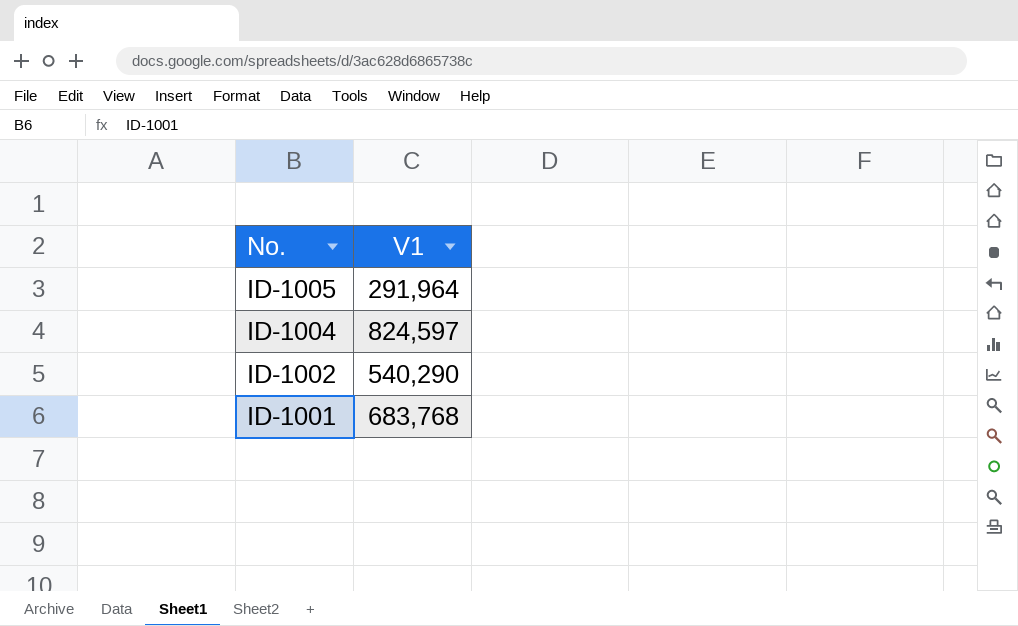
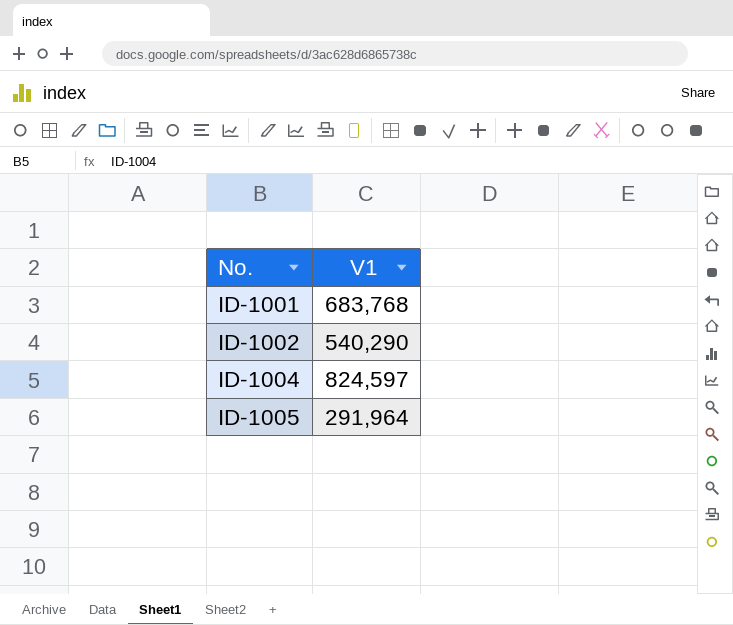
row order: No. descending -> No. ascending

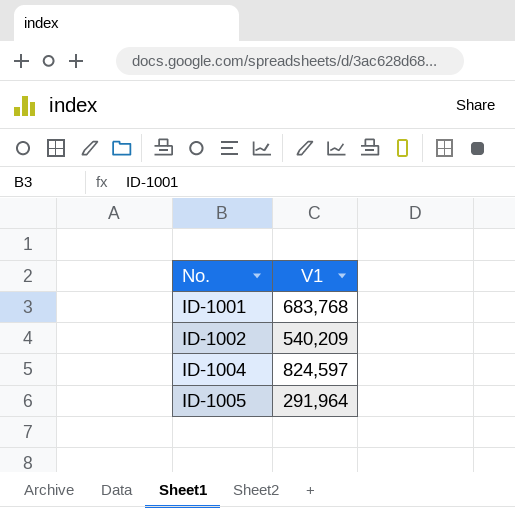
ID-1002 | V1: 540,290 -> 540,209

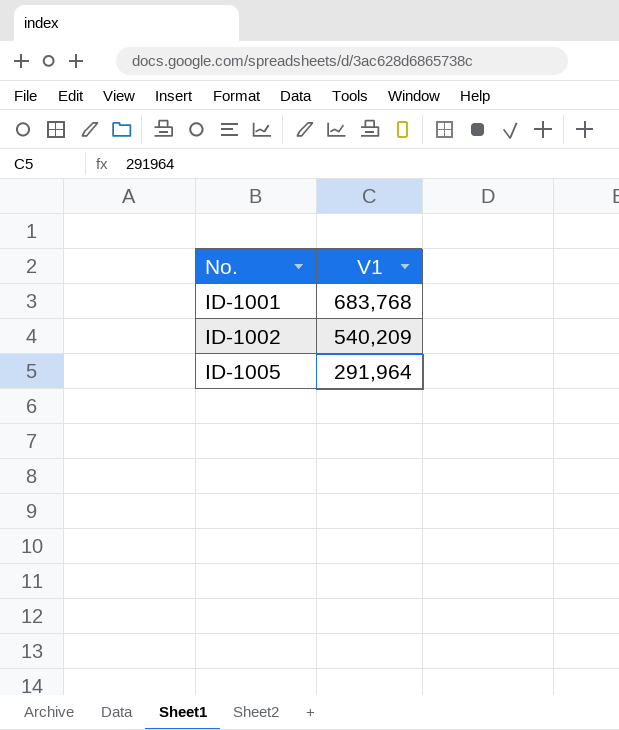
row ID-1004: 824,597 -> none

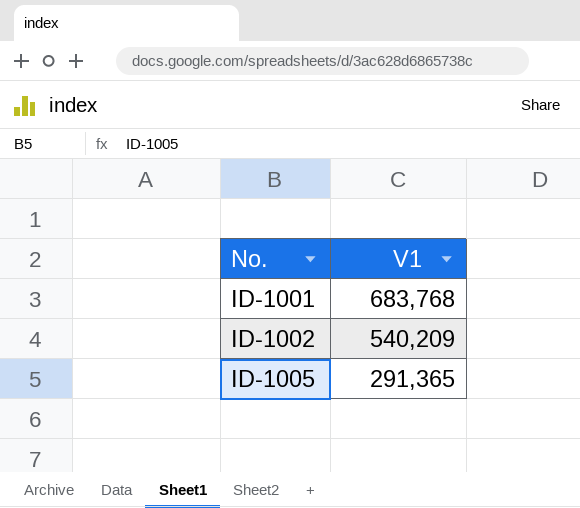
ID-1005 | V1: 291,964 -> 291,365

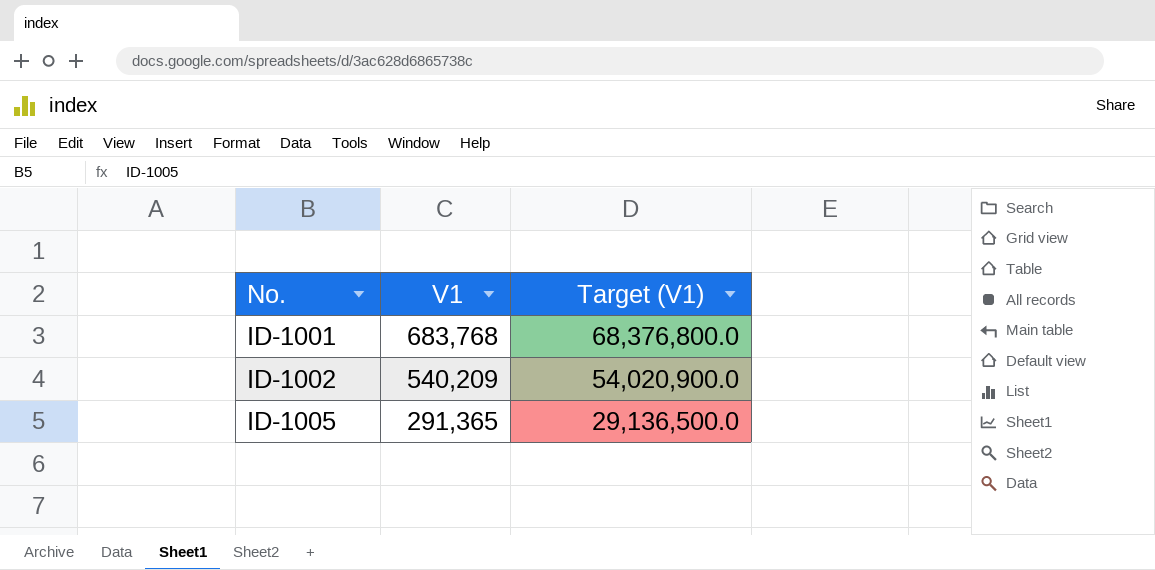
column Target (V1) | formula: none -> [V1] * 100

